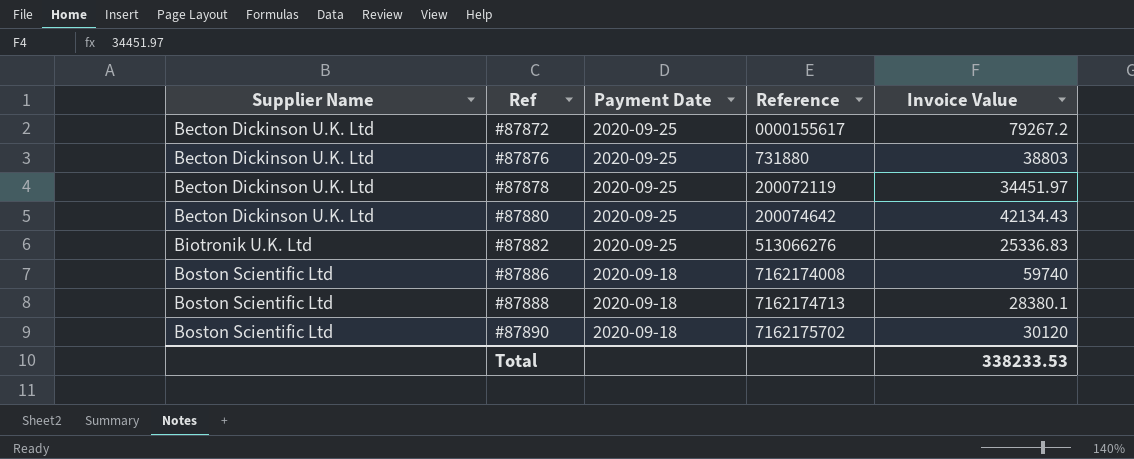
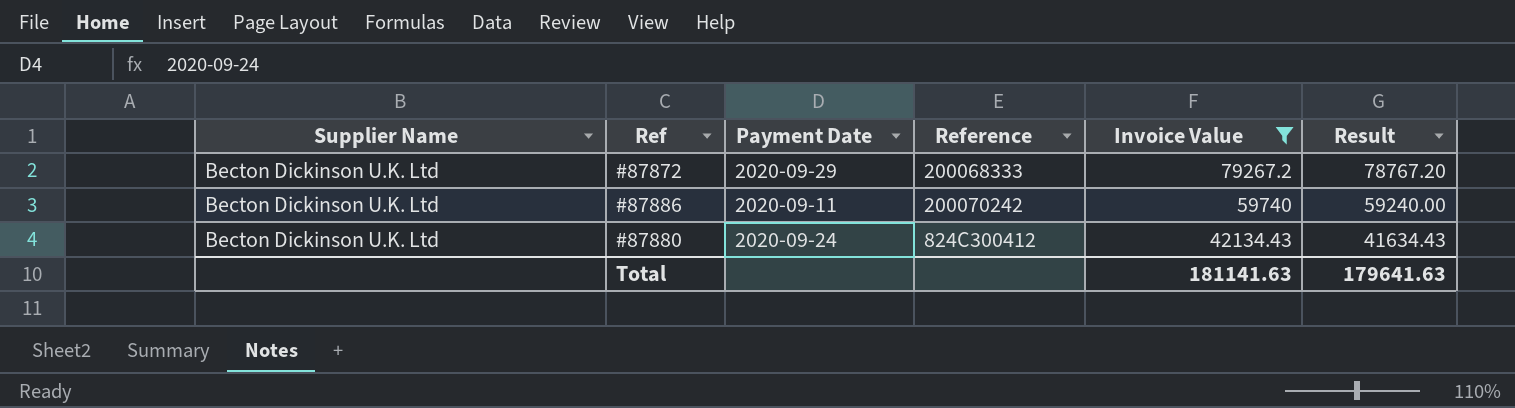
filter: none -> Invoice Value >= 42134.43
row order: Supplier Name ascending -> Invoice Value descending
column Result | formula: none -> [Invoice Value] - 500
#87872 | Payment Date: 2020-09-25 -> 2020-09-29
#87872 | Reference: 0000155617 -> 200068333
#87886 | Supplier Name: Boston Scientific Ltd -> Becton Dickinson U.K. Ltd
#87886 | Payment Date: 2020-09-18 -> 2020-09-11
#87886 | Reference: 7162174008 -> 200070242
#87880 | Payment Date: 2020-09-25 -> 2020-09-24
#87880 | Reference: 200074642 -> 824C300412
Total | Invoice Value: 338233.53 -> 181141.63

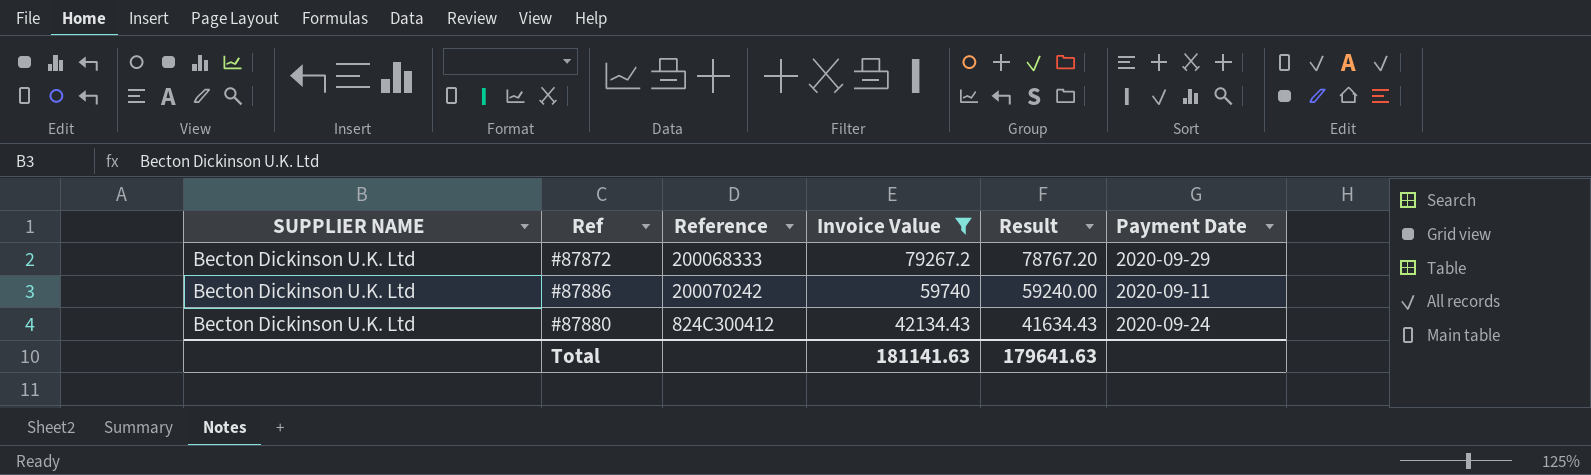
column name: Supplier Name -> SUPPLIER NAME
column Payment Date | position: 3 -> 6

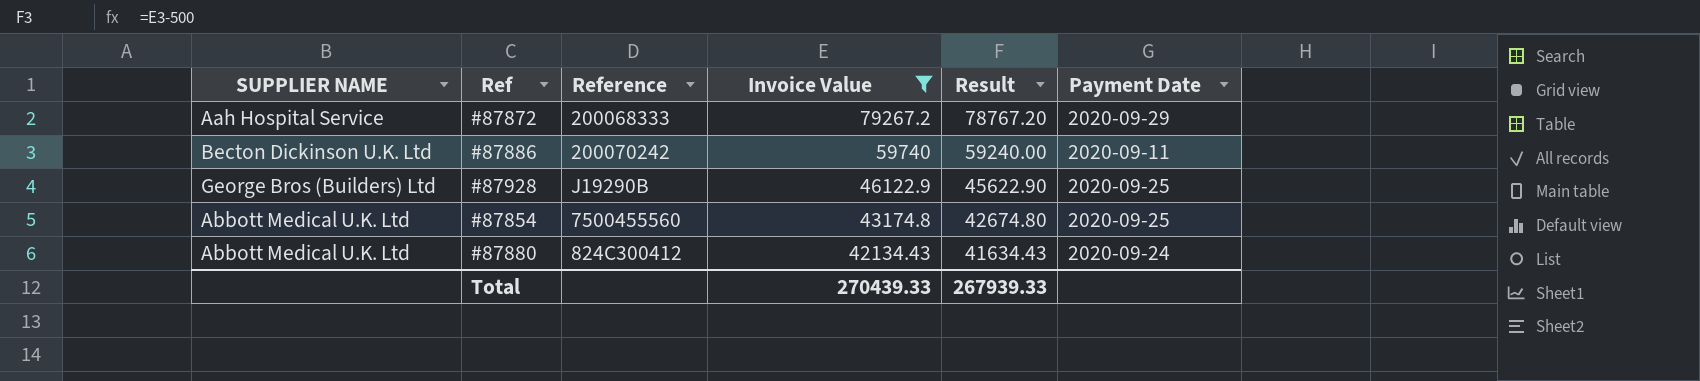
#87872 | SUPPLIER NAME: Becton Dickinson U.K. Ltd -> Aah Hospital Service
row #87928: none -> George Bros (Builders) Ltd | J19290B | 46122.9 | 45622.90 | 2020-09-25
row #87854: none -> Abbott Medical U.K. Ltd | 7500455560 | 43174.8 | 42674.80 | 2020-09-25
#87880 | SUPPLIER NAME: Becton Dickinson U.K. Ltd -> Abbott Medical U.K. Ltd
Total | Invoice Value: 181141.63 -> 270439.33
Total | Result: 179641.63 -> 267939.33

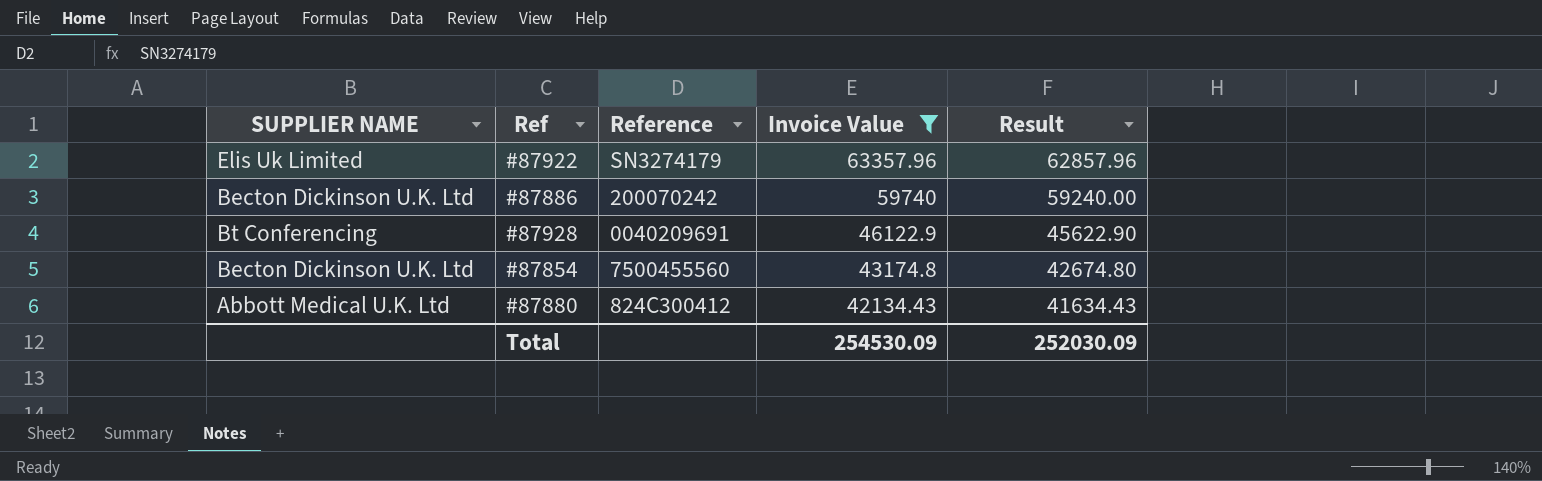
column Payment Date | position: 6 -> none
row #87872: Aah Hospital Service | 200068333 | 79267.2 | 78767.20 | 2020-09-29 -> none
row #87922: none -> Elis Uk Limited | SN3274179 | 63357.96 | 62857.96
#87928 | SUPPLIER NAME: George Bros (Builders) Ltd -> Bt Conferencing
#87928 | Reference: J19290B -> 0040209691
#87854 | SUPPLIER NAME: Abbott Medical U.K. Ltd -> Becton Dickinson U.K. Ltd
Total | Invoice Value: 270439.33 -> 254530.09
Total | Result: 267939.33 -> 252030.09

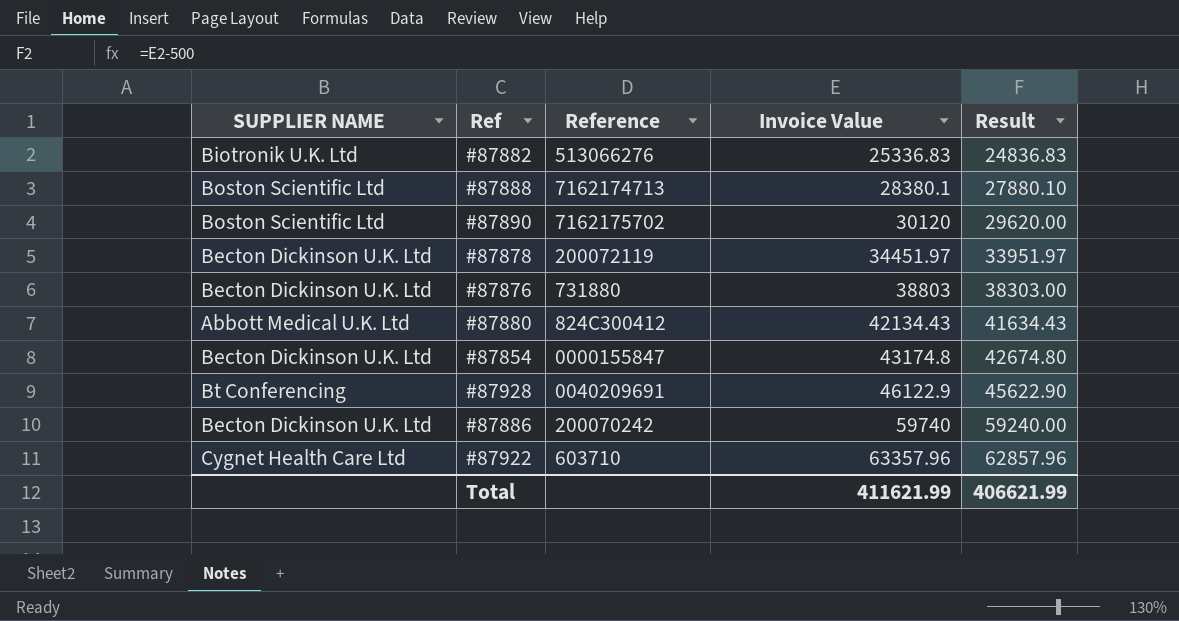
filter: Invoice Value >= 42134.43 -> none
row order: Invoice Value descending -> Invoice Value ascending
#87854 | Reference: 7500455560 -> 0000155847
#87922 | SUPPLIER NAME: Elis Uk Limited -> Cygnet Health Care Ltd
#87922 | Reference: SN3274179 -> 603710
Total | Invoice Value: 254530.09 -> 411621.99
Total | Result: 252030.09 -> 406621.99

